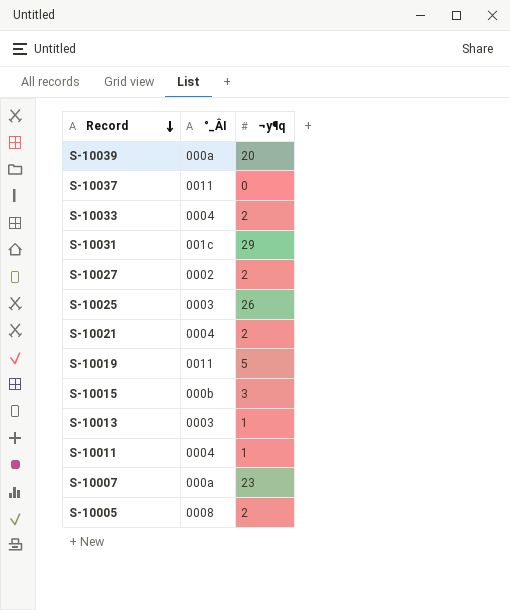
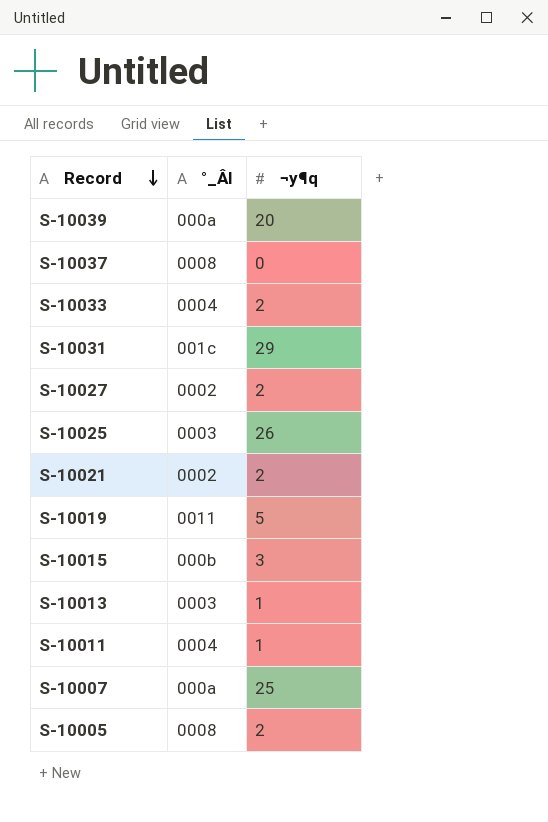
S-10037 | °_ÂI: 0011 -> 0008
S-10021 | °_ÂI: 0004 -> 0002
S-10007 | ¬y¶q: 23 -> 25

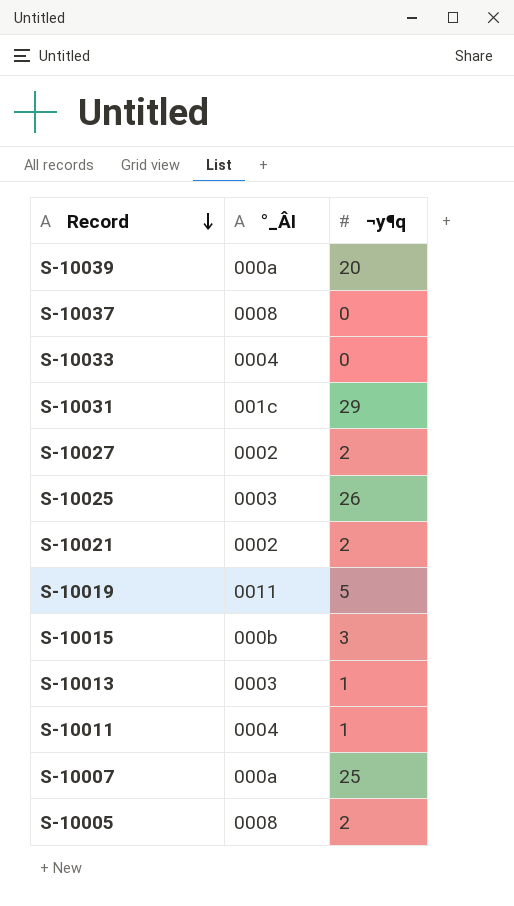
S-10033 | ¬y¶q: 2 -> 0

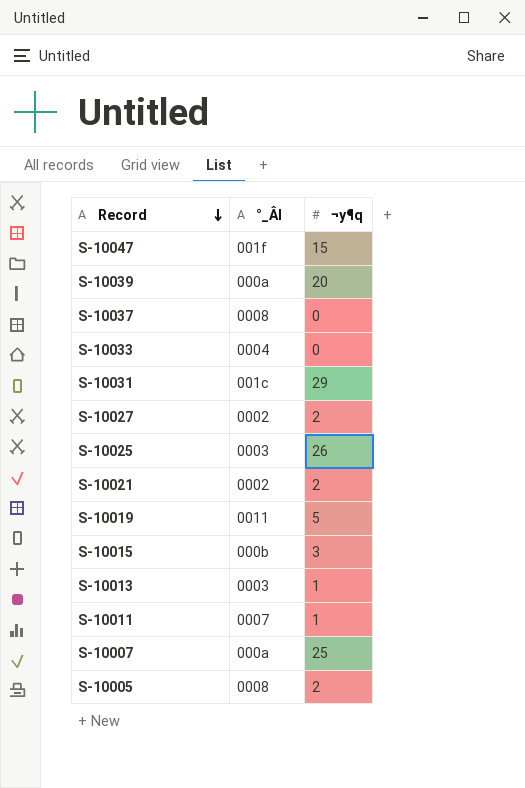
row S-10047: none -> 001f | 15
S-10011 | °_ÂI: 0004 -> 0007

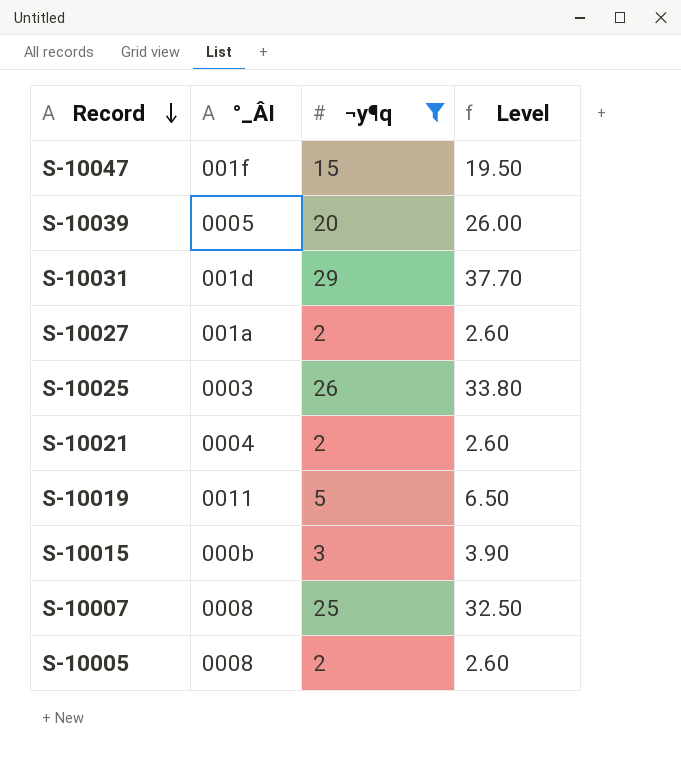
filter: none -> ¬y¶q >= 2
column Level | formula: none -> [¬y¶q] * 1.3
S-10039 | °_ÂI: 000a -> 0005
S-10031 | °_ÂI: 001c -> 001d
S-10027 | °_ÂI: 0002 -> 001a
S-10021 | °_ÂI: 0002 -> 0004
S-10007 | °_ÂI: 000a -> 0008

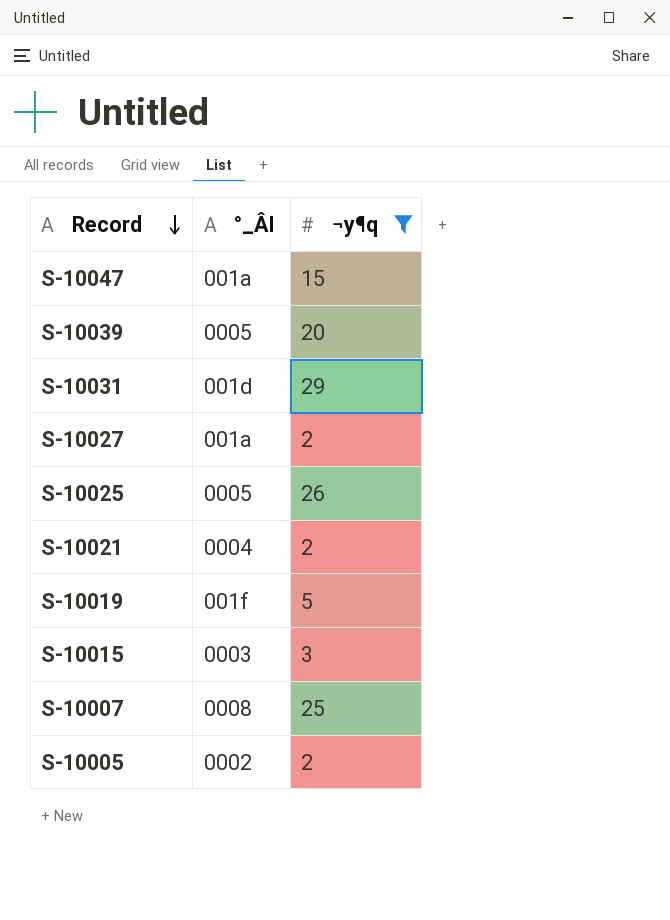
column Level | formula: [¬y¶q] * 1.3 -> none
S-10047 | °_ÂI: 001f -> 001a
S-10025 | °_ÂI: 0003 -> 0005
S-10019 | °_ÂI: 0011 -> 001f
S-10015 | °_ÂI: 000b -> 0003
S-10005 | °_ÂI: 0008 -> 0002

